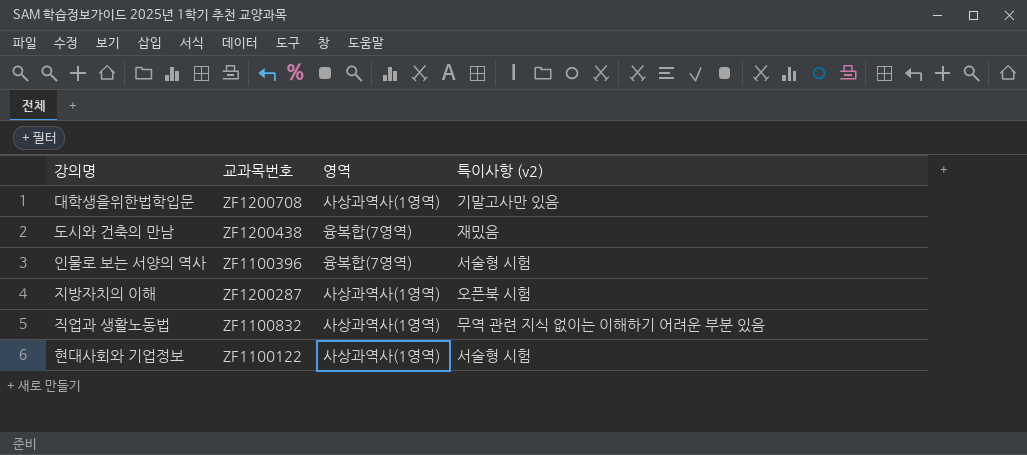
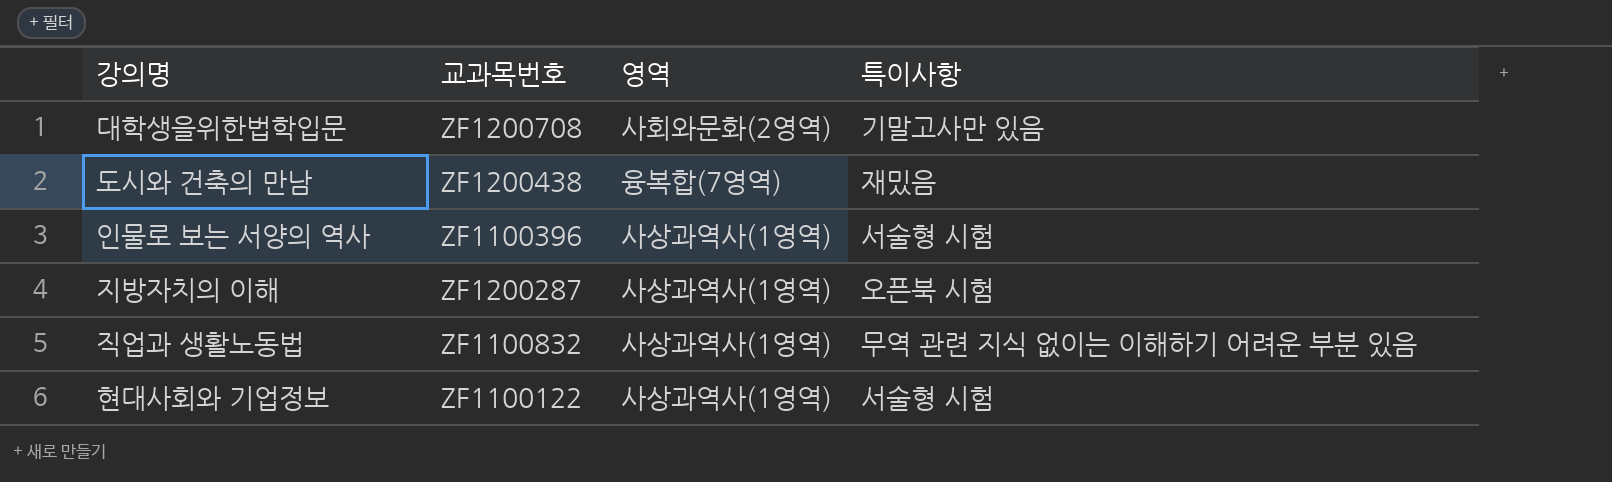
column name: 특이사항 (v2) -> 특이사항
대학생을위한법학입문 | 영역: 사상과역사(1영역) -> 사회와문화(2영역)
인물로 보는 서양의 역사 | 영역: 융복합(7영역) -> 사상과역사(1영역)

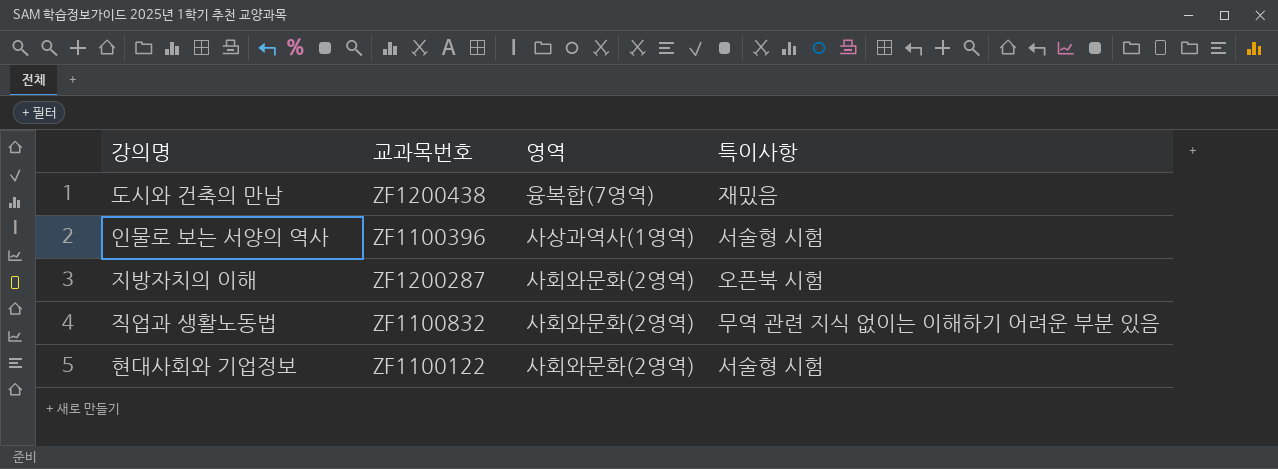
row 대학생을위한법학입문: ZF1200708 | 사회와문화(2영역) | 기말고사만 있음 -> none
지방자치의 이해 | 영역: 사상과역사(1영역) -> 사회와문화(2영역)
직업과 생활노동법 | 영역: 사상과역사(1영역) -> 사회와문화(2영역)
현대사회와 기업정보 | 영역: 사상과역사(1영역) -> 사회와문화(2영역)

